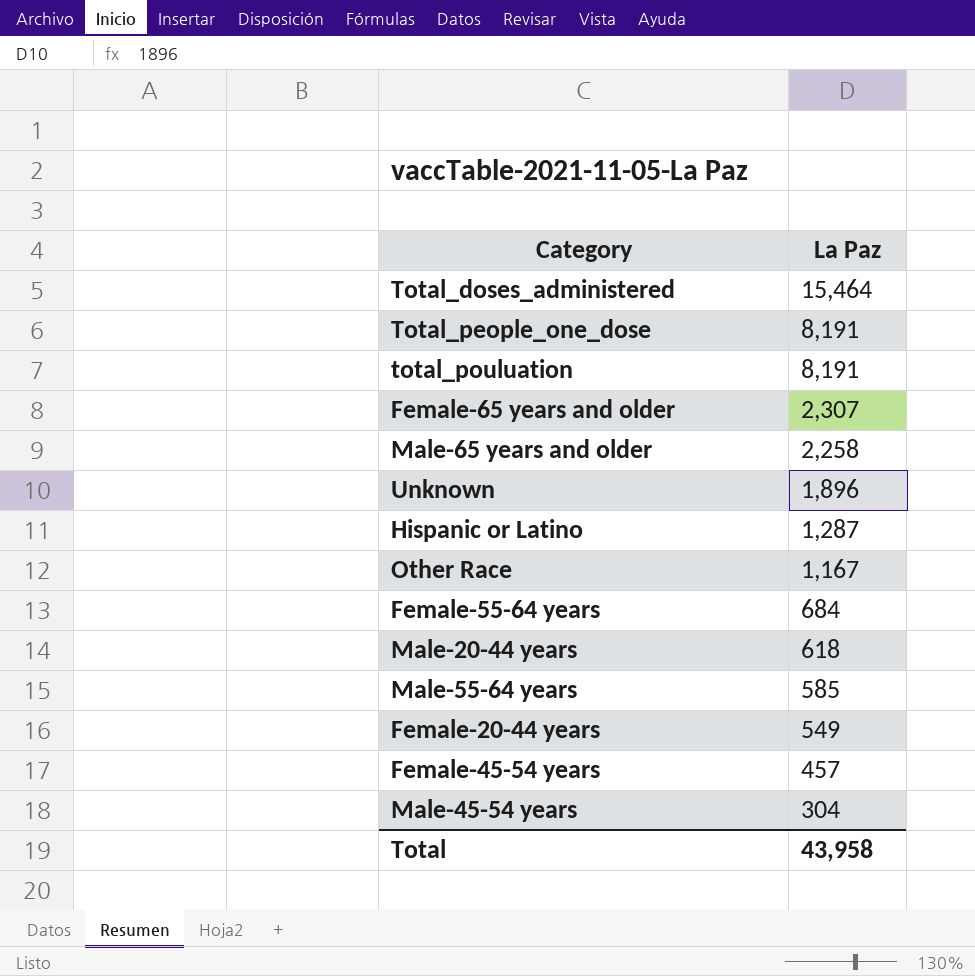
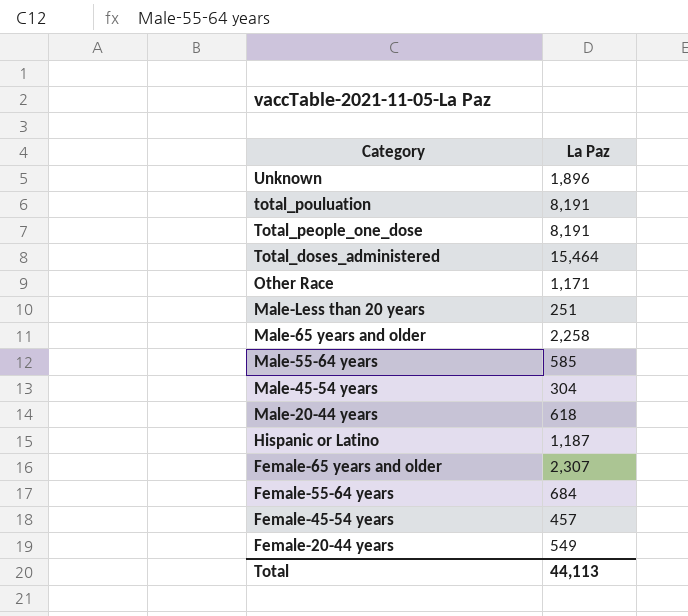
row order: La Paz descending -> Category descending
Other Race | La Paz: 1,167 -> 1,171
row Male-Less than 20 years: none -> 251
Hispanic or Latino | La Paz: 1,287 -> 1,187
Total | La Paz: 43,958 -> 44,113

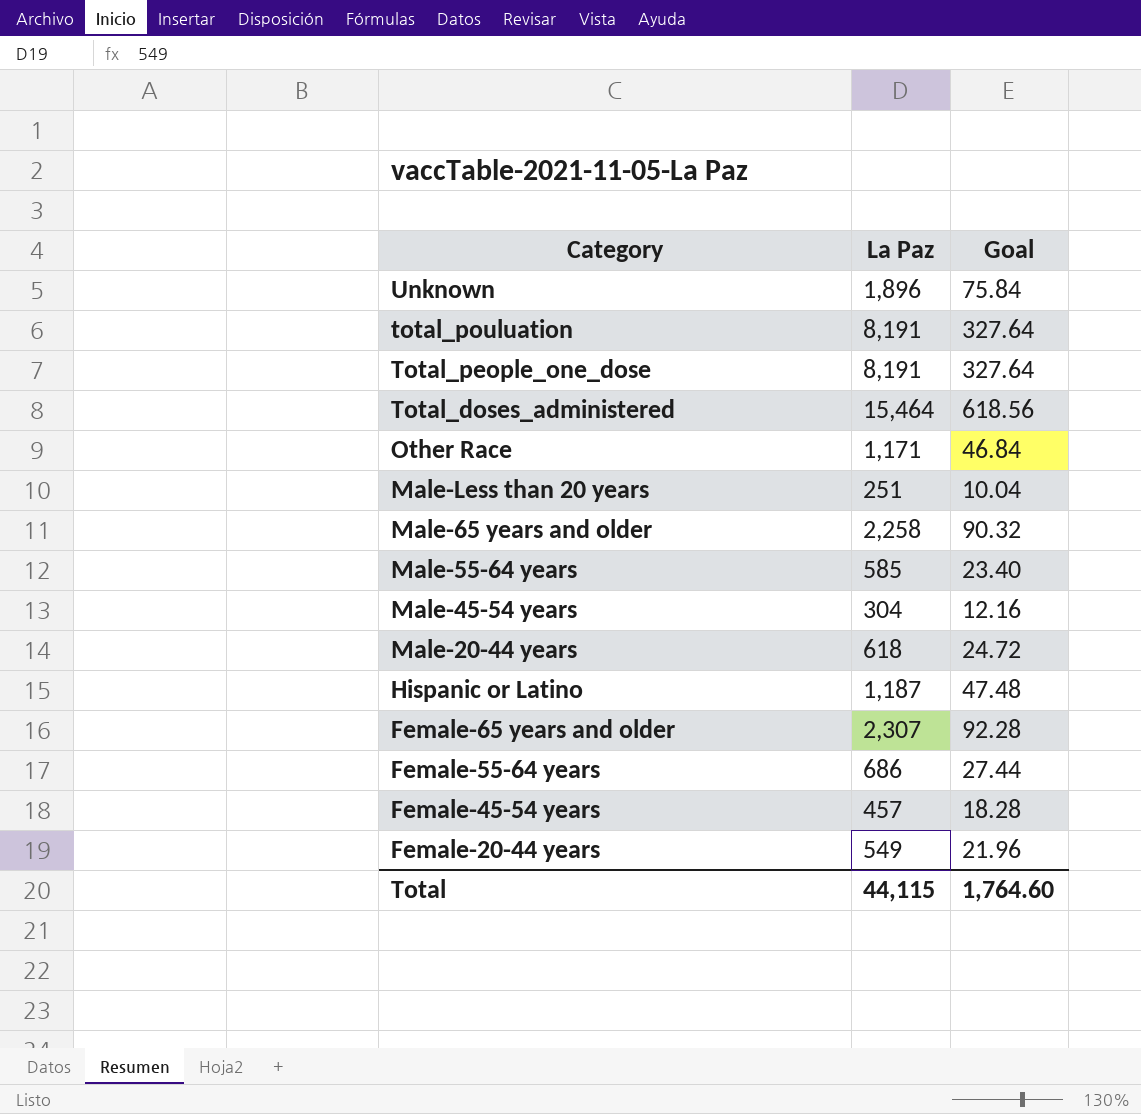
column Goal | formula: none -> [La Paz] * 0.04
Female-55-64 years | La Paz: 684 -> 686
Total | La Paz: 44,113 -> 44,115

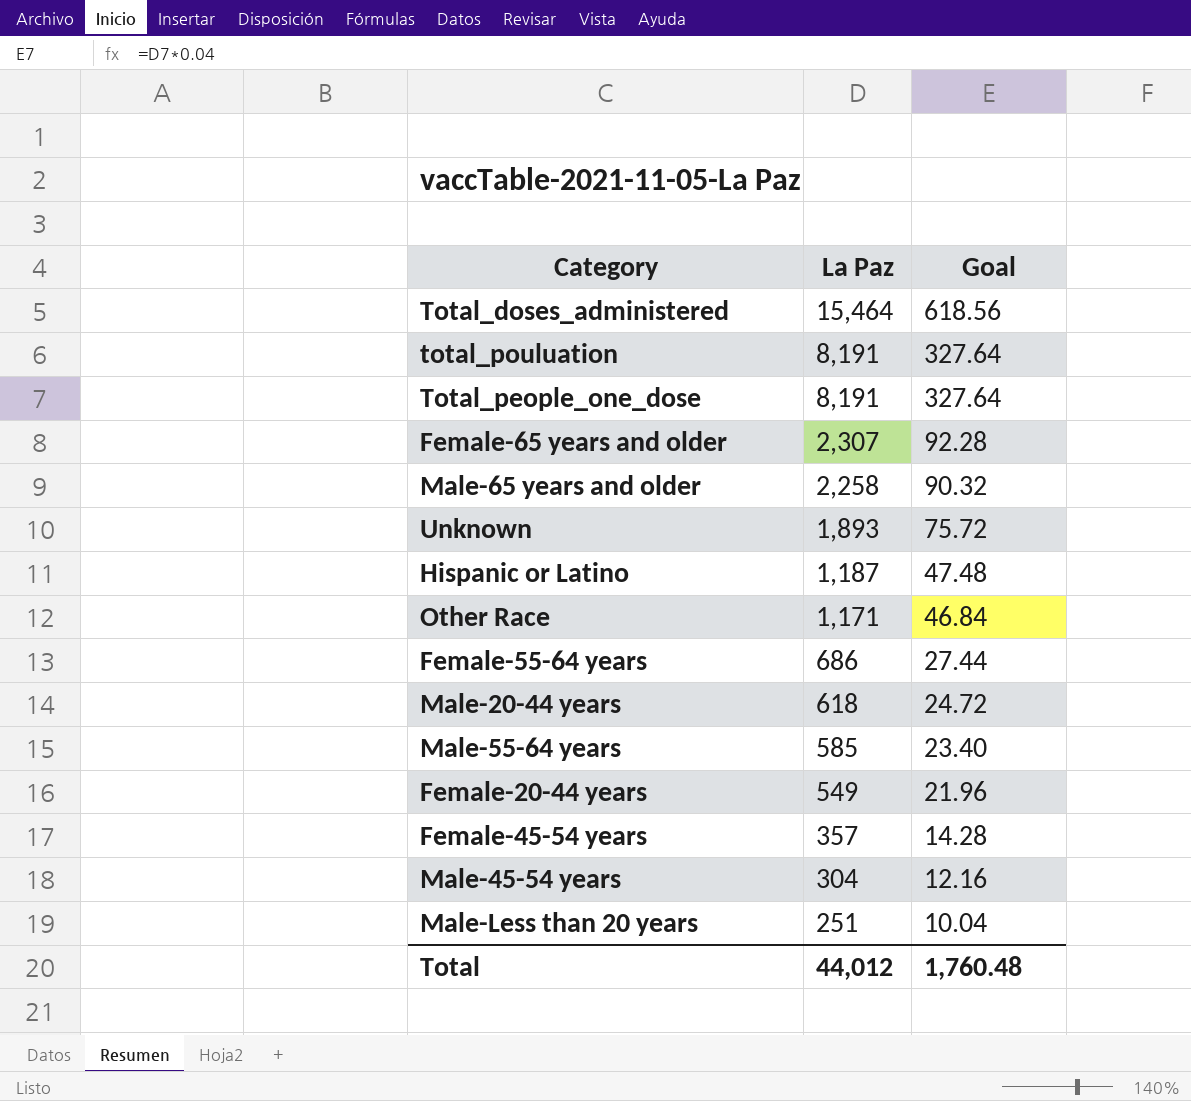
row order: Category descending -> La Paz descending
Unknown | La Paz: 1,896 -> 1,893
Unknown | Goal: 75.84 -> 75.72
Female-45-54 years | La Paz: 457 -> 357
Female-45-54 years | Goal: 18.28 -> 14.28
Total | La Paz: 44,115 -> 44,012
Total | Goal: 1,764.60 -> 1,760.48

